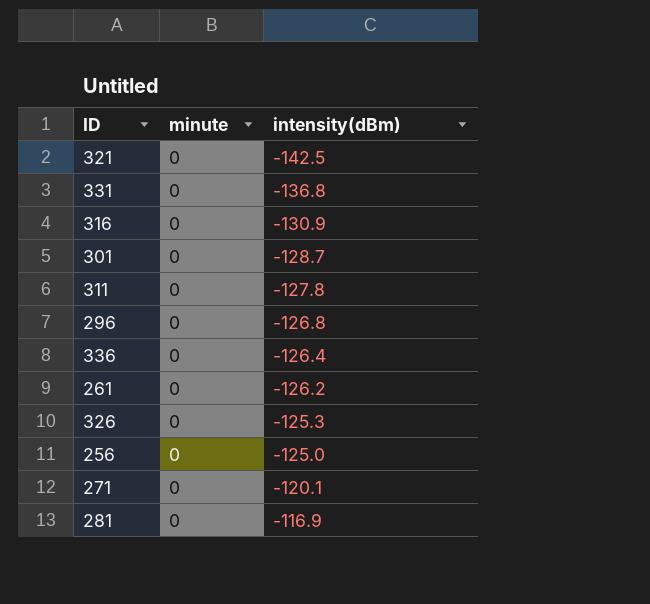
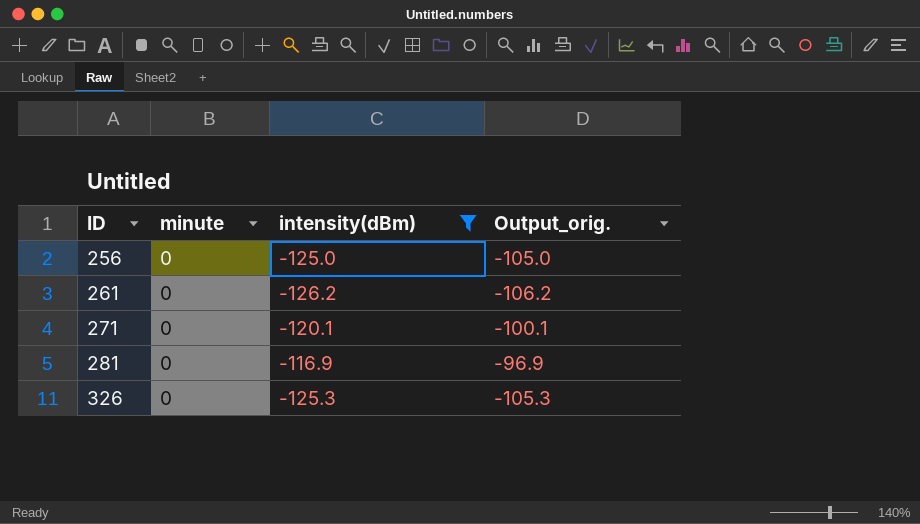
filter: none -> intensity(dBm) >= -126.2
row order: intensity(dBm) ascending -> ID ascending
column Output_orig. | formula: none -> [intensity(dBm)] + 20

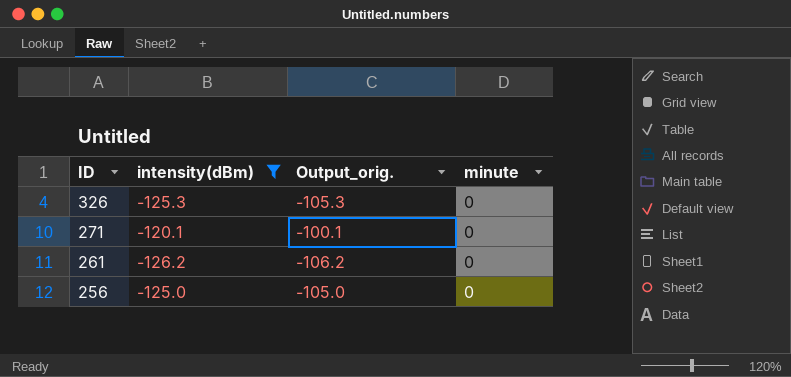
row order: ID ascending -> ID descending
column minute | position: 2 -> 4
row 281: 0 | -116.9 | -96.9 -> none

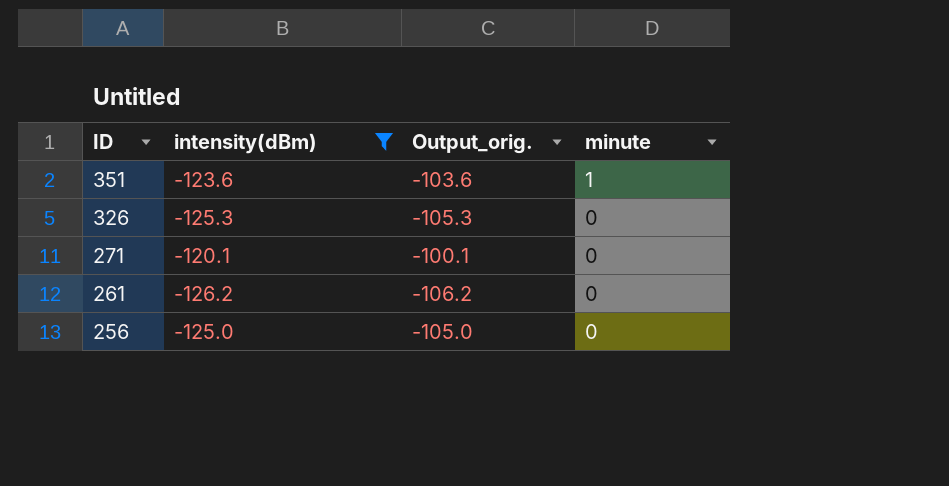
row 351: none -> -123.6 | -103.6 | 1

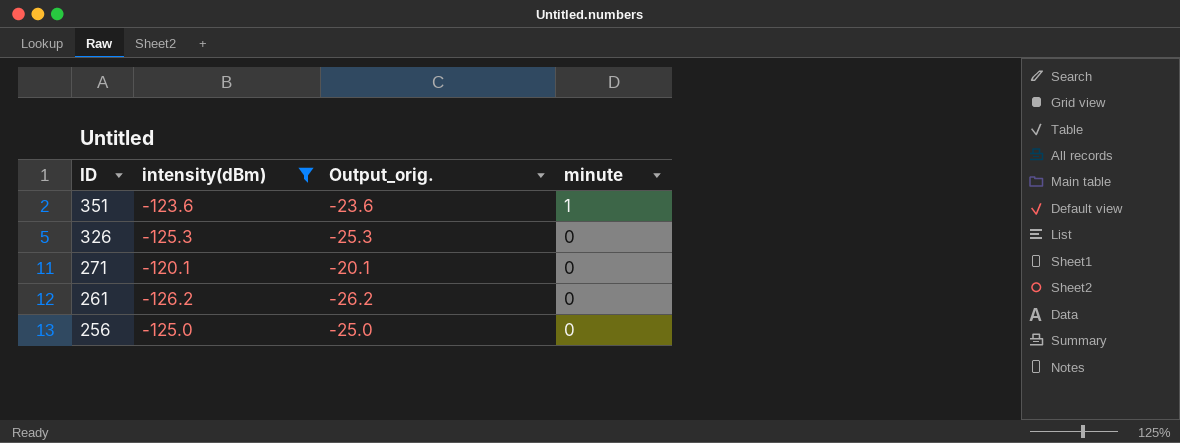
column Output_orig. | formula: [intensity(dBm)] + 20 -> [intensity(dBm)] + 100

